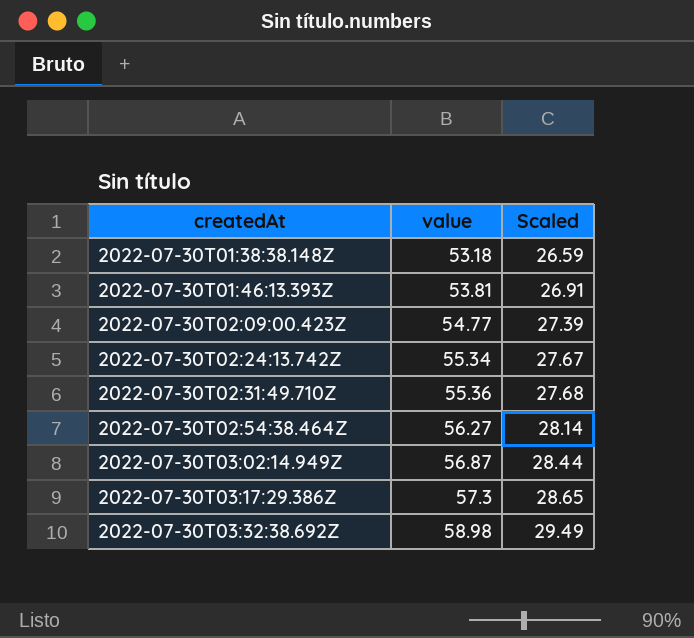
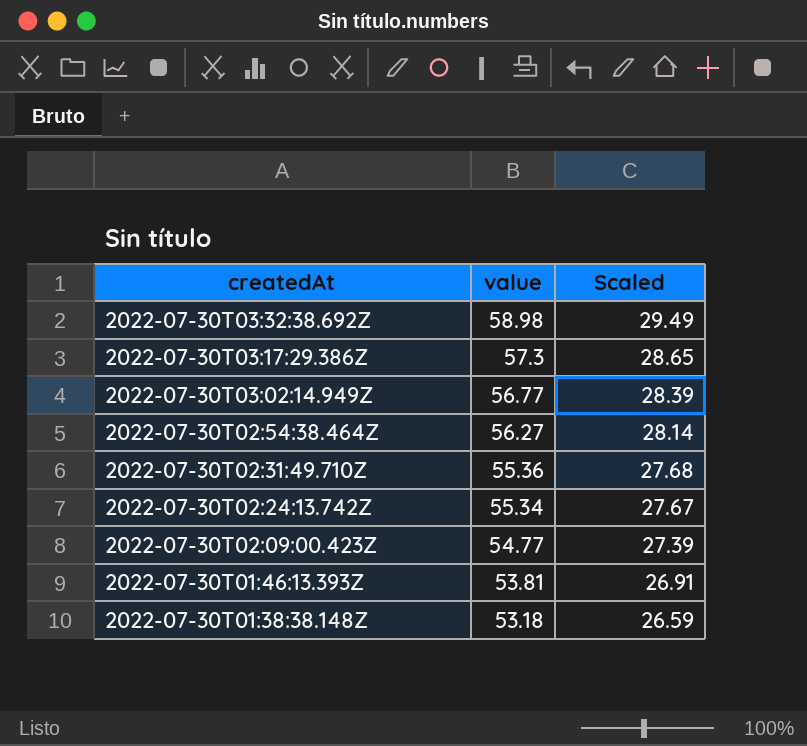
row order: createdAt ascending -> createdAt descending
2022-07-30T03:02:14.949Z | value: 56.87 -> 56.77
2022-07-30T03:02:14.949Z | Scaled: 28.44 -> 28.39

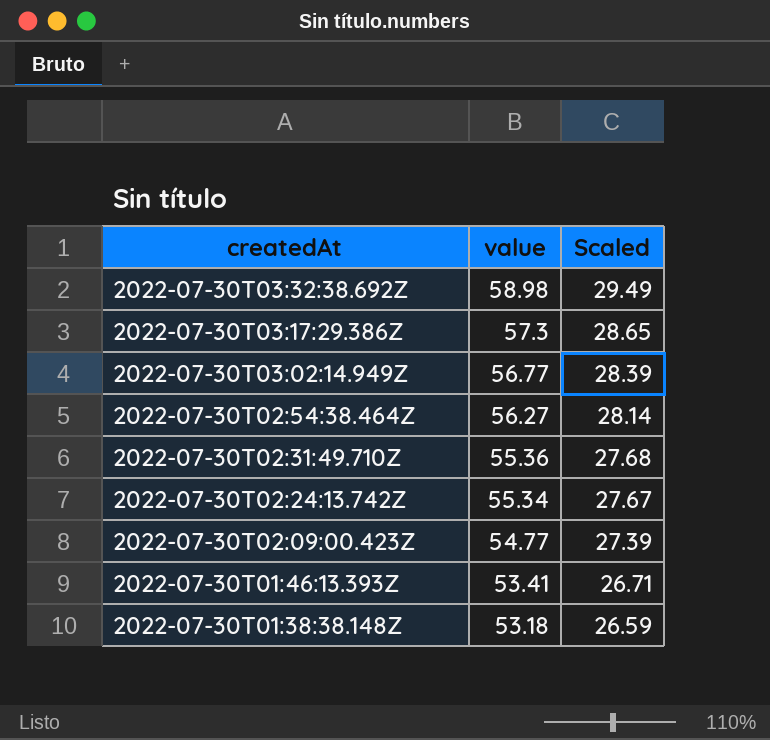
2022-07-30T01:46:13.393Z | value: 53.81 -> 53.41
2022-07-30T01:46:13.393Z | Scaled: 26.91 -> 26.71

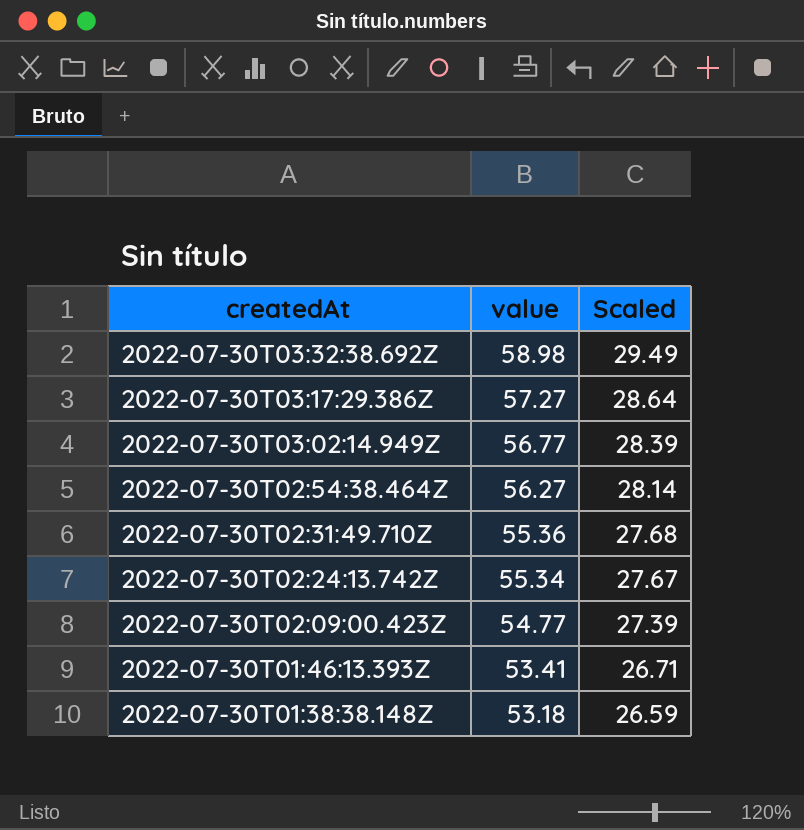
2022-07-30T03:17:29.386Z | value: 57.3 -> 57.27
2022-07-30T03:17:29.386Z | Scaled: 28.65 -> 28.64

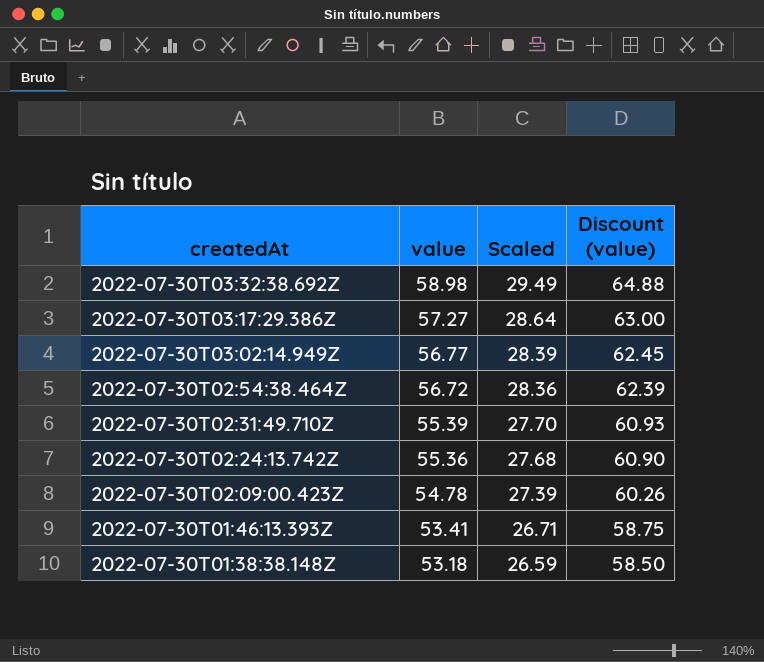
column Discount (value) | formula: none -> [value] * 1.1
2022-07-30T02:54:38.464Z | value: 56.27 -> 56.72
2022-07-30T02:54:38.464Z | Scaled: 28.14 -> 28.36
2022-07-30T02:31:49.710Z | value: 55.36 -> 55.39
2022-07-30T02:31:49.710Z | Scaled: 27.68 -> 27.70
2022-07-30T02:24:13.742Z | value: 55.34 -> 55.36
2022-07-30T02:24:13.742Z | Scaled: 27.67 -> 27.68
2022-07-30T02:09:00.423Z | value: 54.77 -> 54.78

